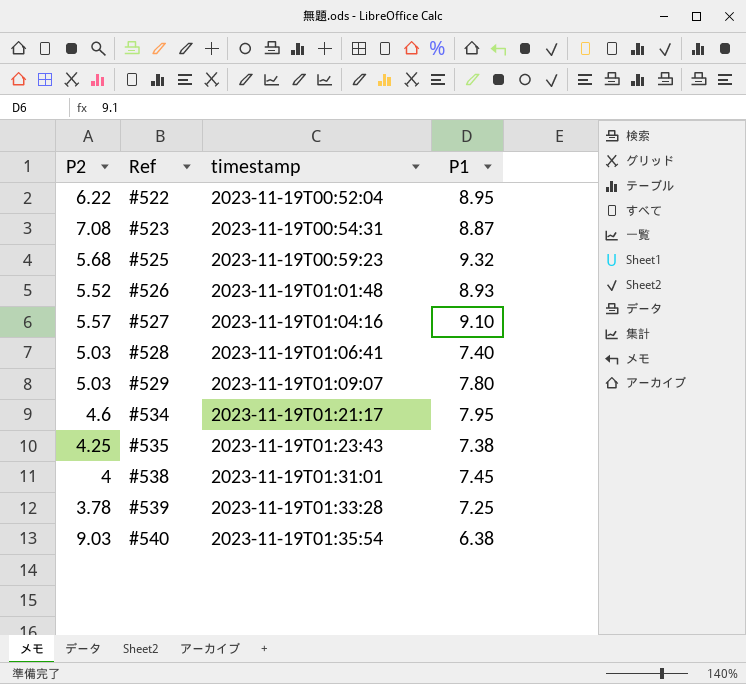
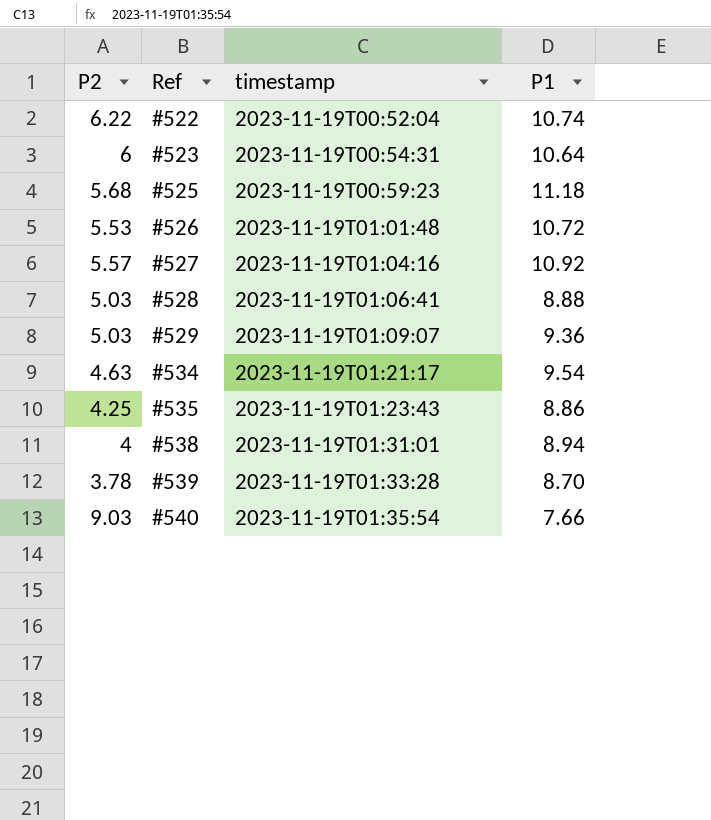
#522 | P1: 8.95 -> 10.74
#523 | P2: 7.08 -> 6
#523 | P1: 8.87 -> 10.64
#525 | P1: 9.32 -> 11.18
#526 | P2: 5.52 -> 5.53
#526 | P1: 8.93 -> 10.72
#527 | P1: 9.10 -> 10.92
#528 | P1: 7.40 -> 8.88
#529 | P1: 7.80 -> 9.36
#534 | P2: 4.6 -> 4.63
#534 | P1: 7.95 -> 9.54
#535 | P1: 7.38 -> 8.86
#538 | P1: 7.45 -> 8.94
#539 | P1: 7.25 -> 8.70
#540 | P1: 6.38 -> 7.66

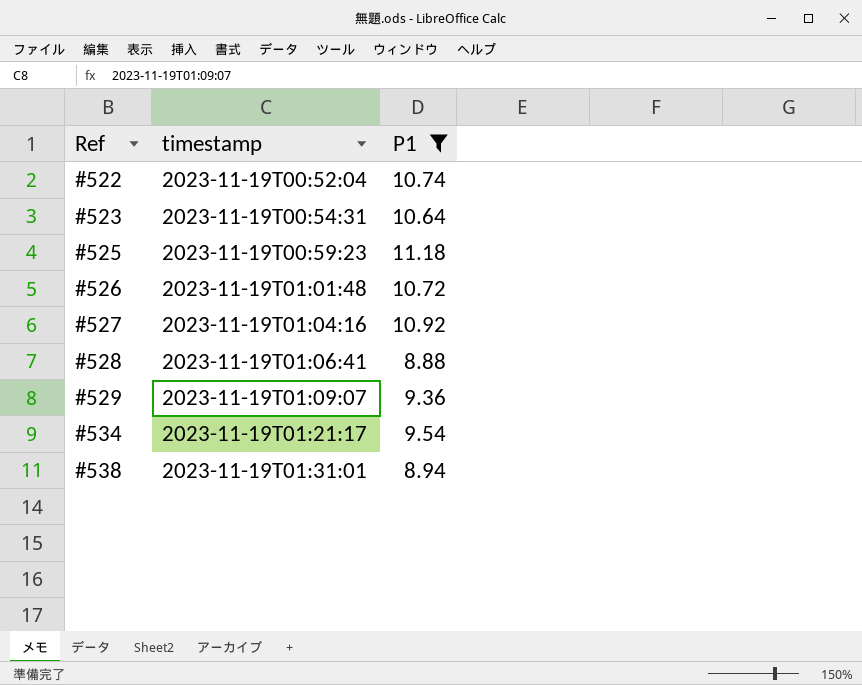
filter: none -> P1 >= 8.88
column P2 | position: 1 -> none

